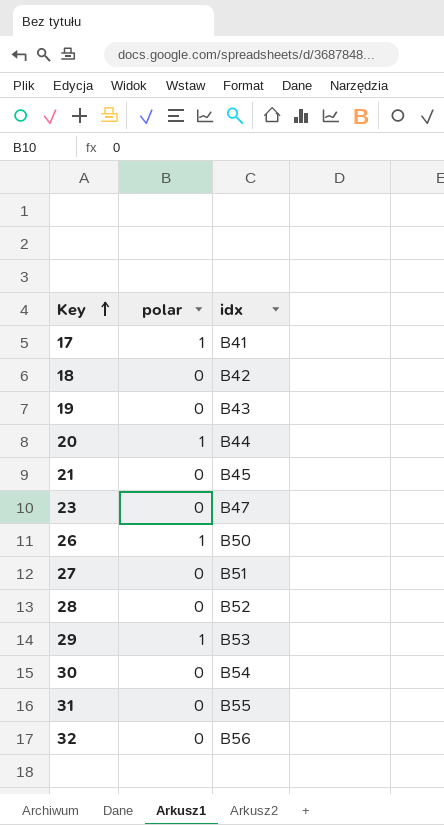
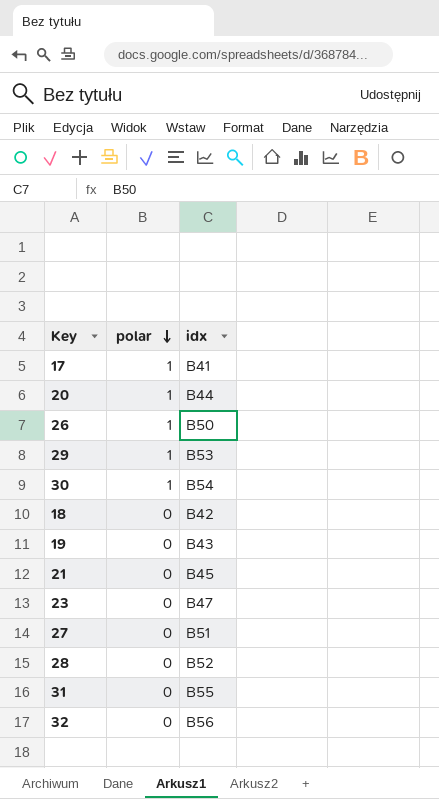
row order: Key ascending -> polar descending
30 | polar: 0 -> 1

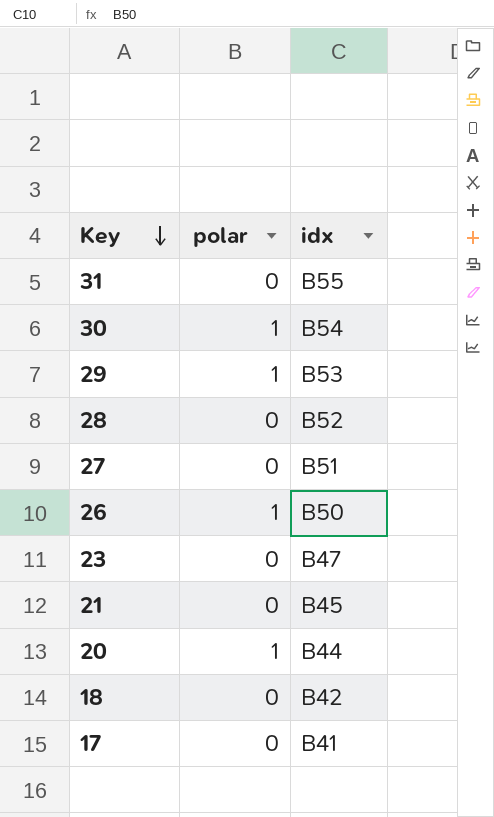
row order: polar descending -> Key descending
row 19: 0 | B43 -> none
row 32: 0 | B56 -> none
17 | polar: 1 -> 0

